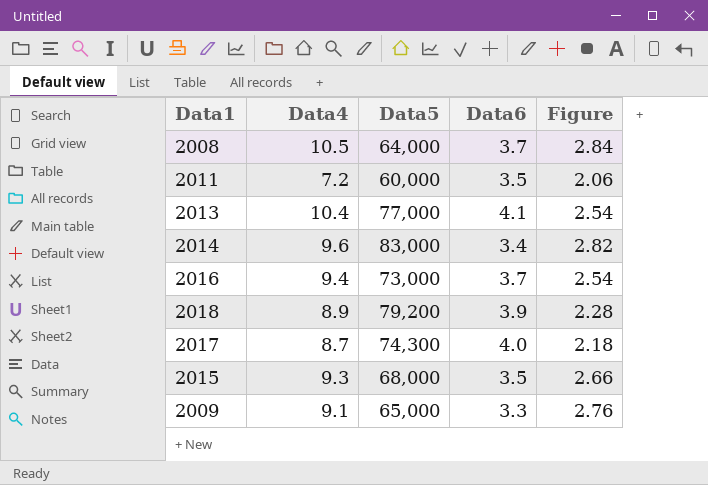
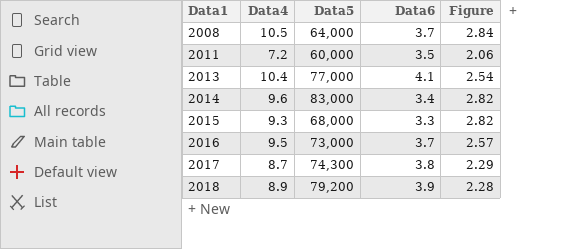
row order: none -> Data1 ascending
row 2009: 9.1 | 65,000 | 3.3 | 2.76 -> none
2015 | Data6: 3.5 -> 3.3
2015 | Figure: 2.66 -> 2.82
2016 | Data4: 9.4 -> 9.5
2016 | Figure: 2.54 -> 2.57
2017 | Data6: 4.0 -> 3.8
2017 | Figure: 2.18 -> 2.29

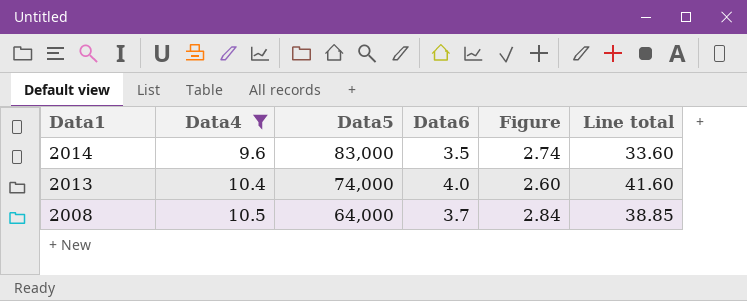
filter: none -> Data4 >= 9.6
row order: Data1 ascending -> Data1 descending
column Line total | formula: none -> [Data4] * [Data6]
2014 | Data6: 3.4 -> 3.5
2014 | Figure: 2.82 -> 2.74
2013 | Data5: 77,000 -> 74,000
2013 | Data6: 4.1 -> 4.0
2013 | Figure: 2.54 -> 2.60

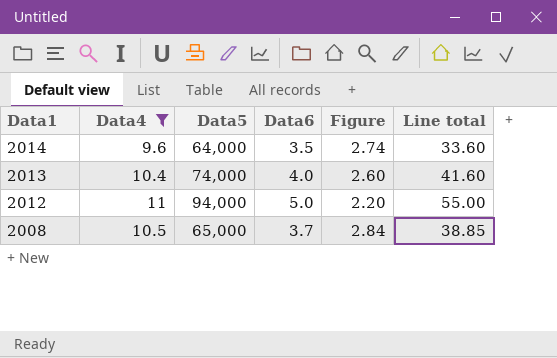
2014 | Data5: 83,000 -> 64,000
row 2012: none -> 11 | 94,000 | 5.0 | 2.20 | 55.00
2008 | Data5: 64,000 -> 65,000

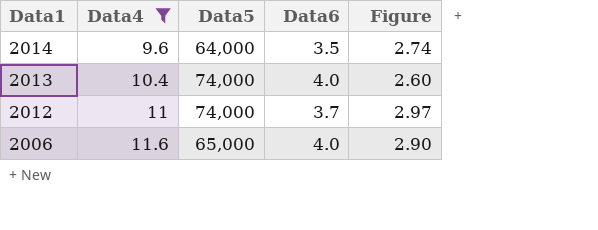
column Line total | formula: [Data4] * [Data6] -> none
row 2008: 10.5 | 65,000 | 3.7 | 2.84 | 38.85 -> none
2012 | Data5: 94,000 -> 74,000
2012 | Data6: 5.0 -> 3.7
2012 | Figure: 2.20 -> 2.97
row 2006: none -> 11.6 | 65,000 | 4.0 | 2.90

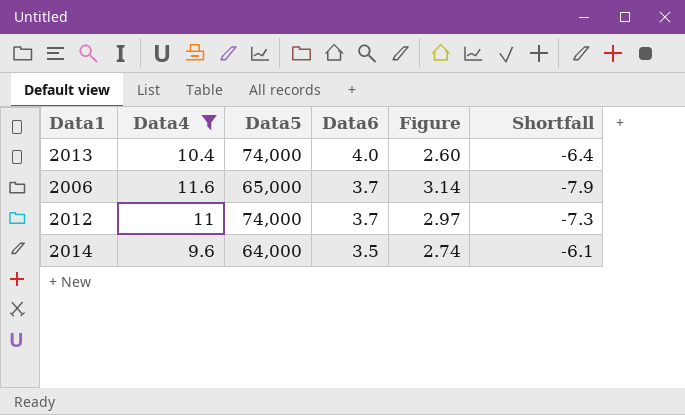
row order: Data1 descending -> Data6 descending
column Shortfall | formula: none -> [Data6] - [Data4]
2006 | Data6: 4.0 -> 3.7
2006 | Figure: 2.90 -> 3.14

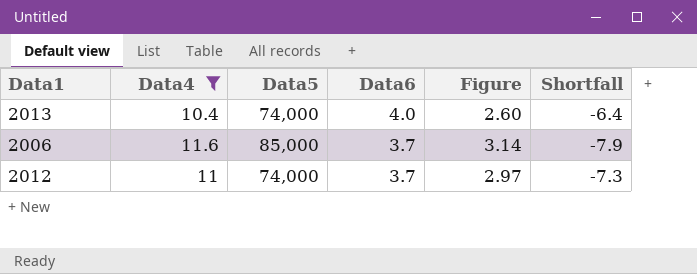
row 2014: 9.6 | 64,000 | 3.5 | 2.74 | -6.1 -> none
2006 | Data5: 65,000 -> 85,000

